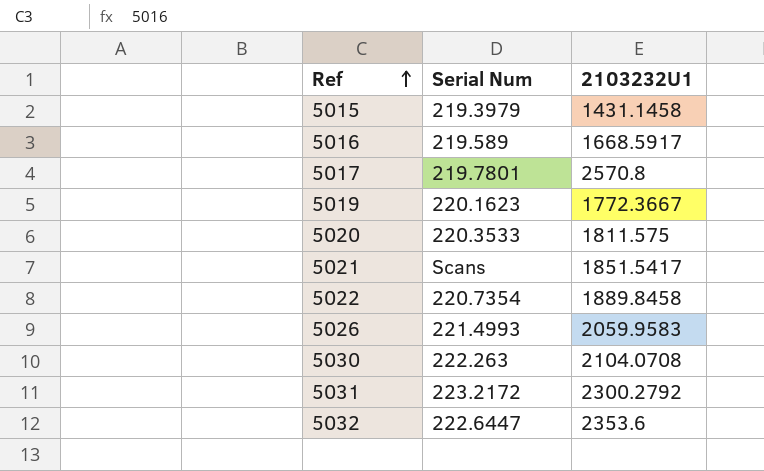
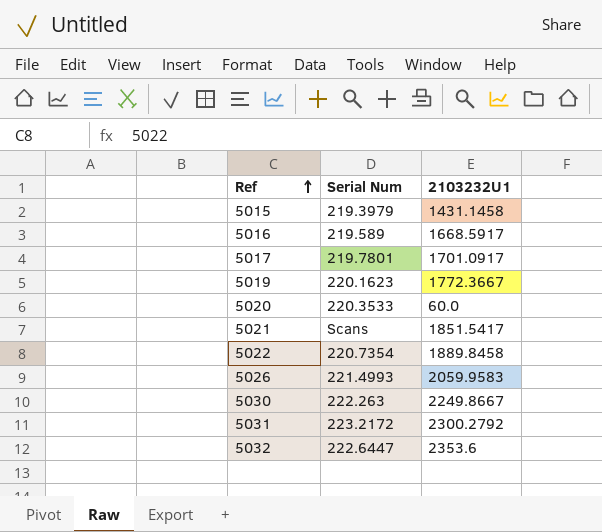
5017 | 2103232U1: 2570.8 -> 1701.0917
5020 | 2103232U1: 1811.575 -> 60.0
5030 | 2103232U1: 2104.0708 -> 2249.8667

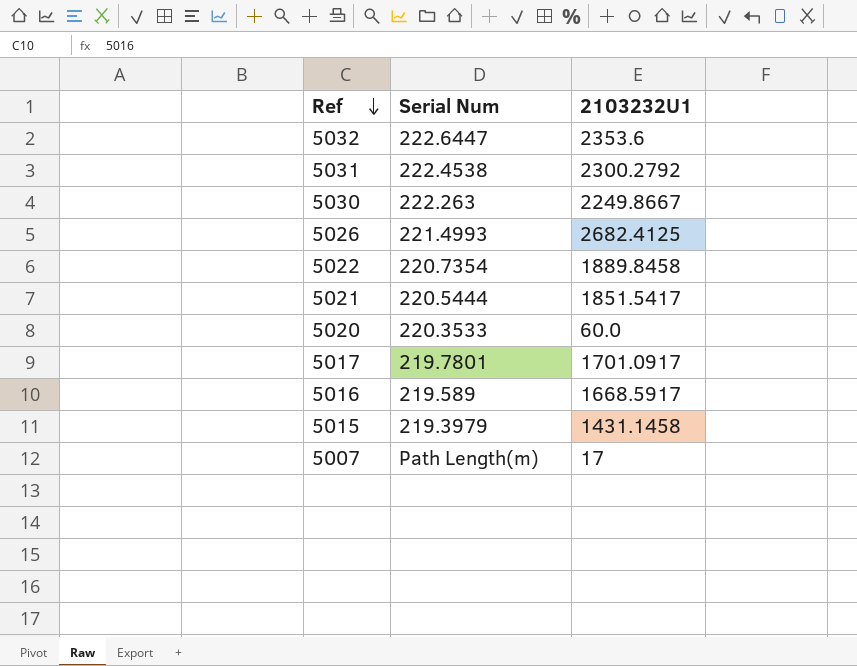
row order: Ref ascending -> Ref descending
row 5019: 220.1623 | 1772.3667 -> none
5031 | Serial Num: 223.2172 -> 222.4538
5026 | 2103232U1: 2059.9583 -> 2682.4125
5021 | Serial Num: Scans -> 220.5444
row 5007: none -> Path Length(m) | 17

